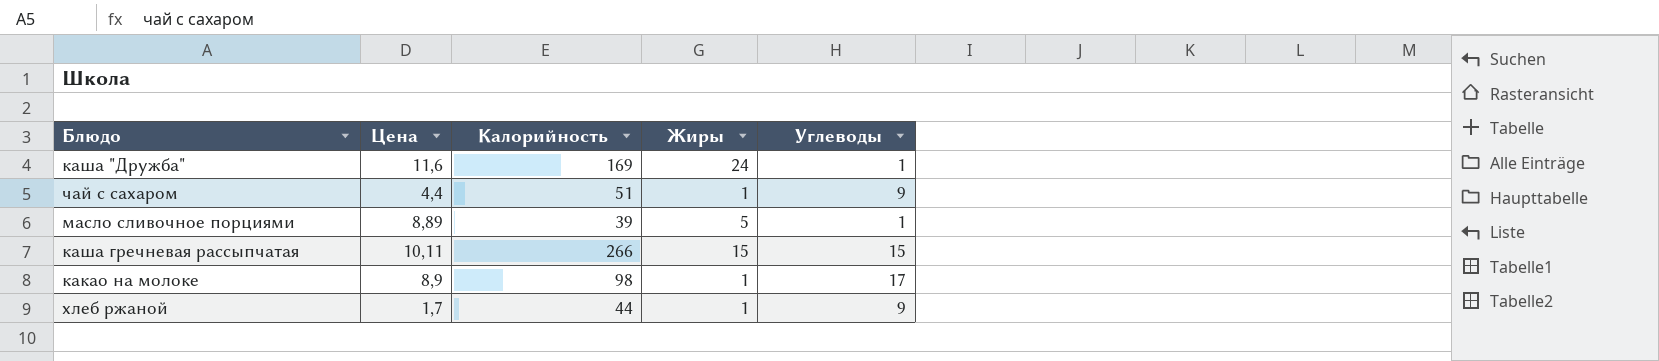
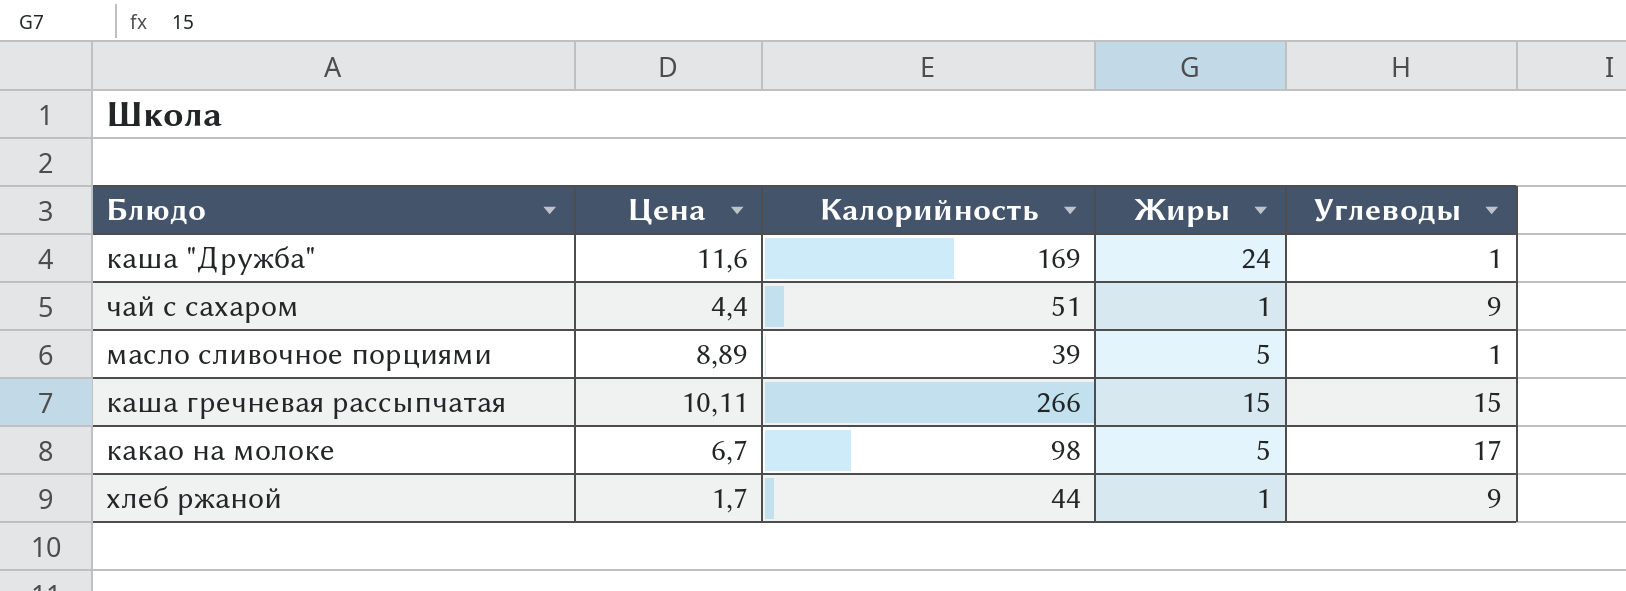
какао на молоке | Цена: 8,9 -> 6,7
какао на молоке | Жиры: 1 -> 5

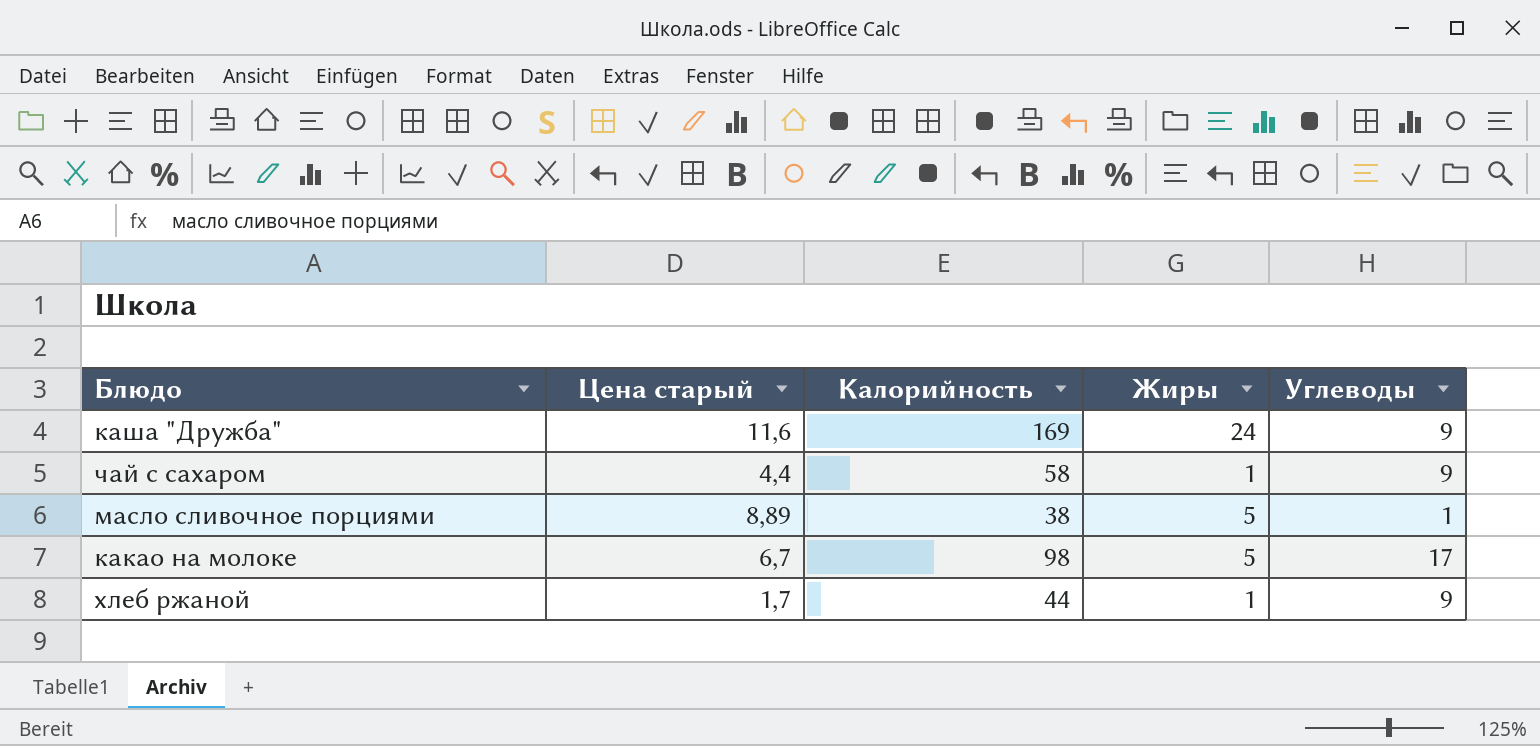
column name: Цена -> Цена старый
row каша гречневая рассыпчатая: 10,11 | 266 | 15 | 15 -> none
каша "Дружба" | Углеводы: 1 -> 9
чай с сахаром | Калорийность: 51 -> 58
масло сливочное порциями | Калорийность: 39 -> 38

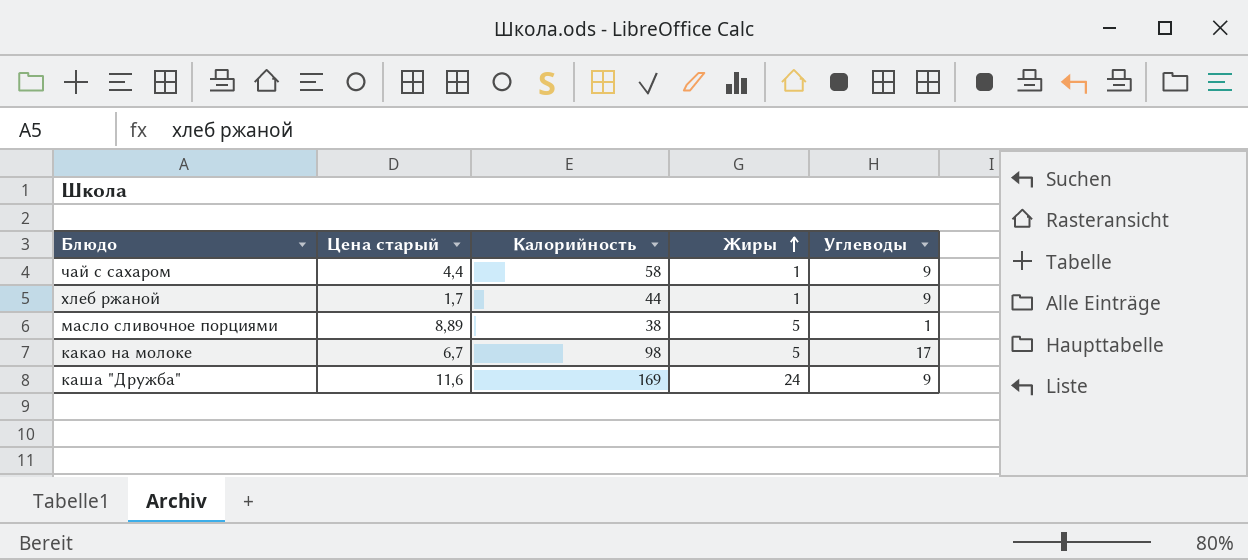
row order: none -> Жиры ascending

